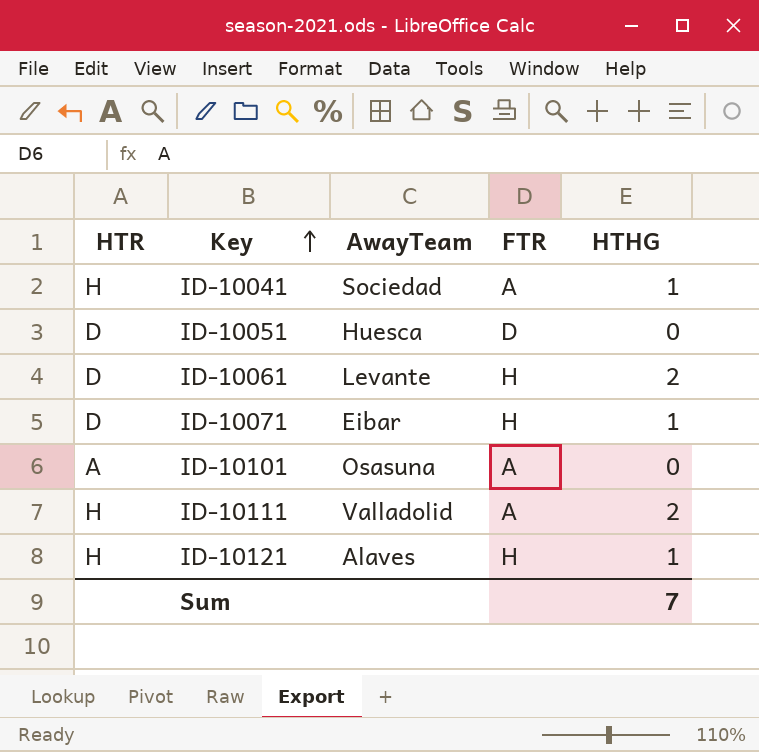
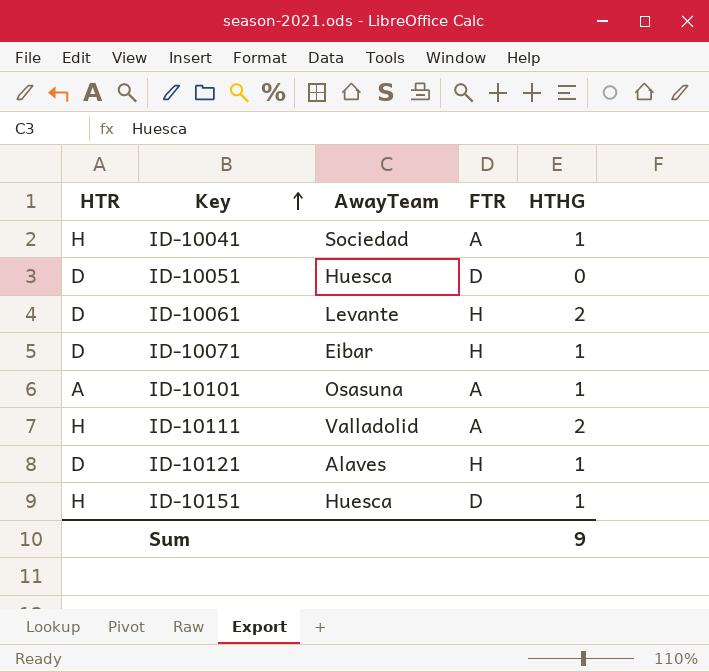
ID-10101 | HTHG: 0 -> 1
ID-10121 | HTR: H -> D
row ID-10151: none -> H | Huesca | D | 1
Sum | HTHG: 7 -> 9

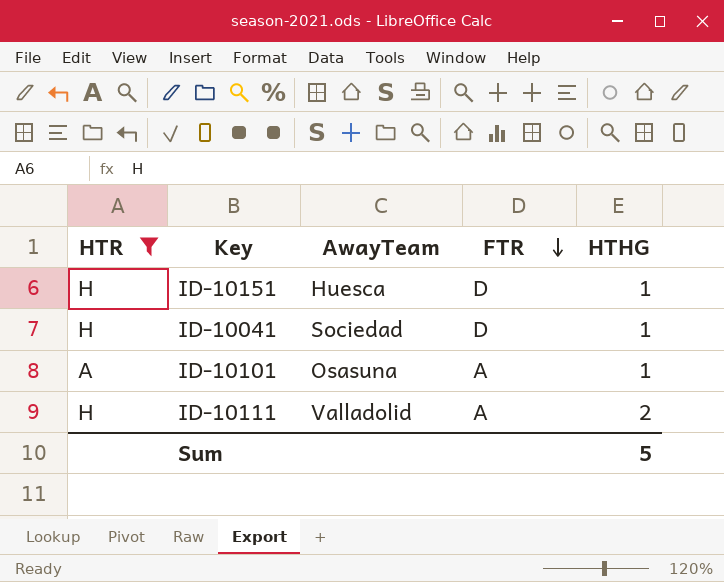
filter: none -> HTR != D
row order: Key ascending -> FTR descending
ID-10041 | FTR: A -> D
Sum | HTHG: 9 -> 5

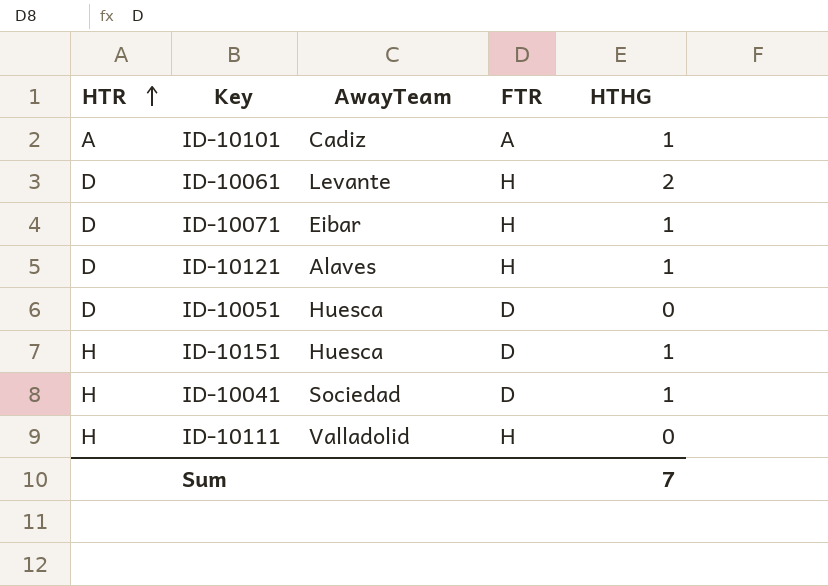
filter: HTR != D -> none
row order: FTR descending -> HTR ascending
ID-10101 | AwayTeam: Osasuna -> Cadiz
ID-10111 | FTR: A -> H
ID-10111 | HTHG: 2 -> 0
Sum | HTHG: 5 -> 7

